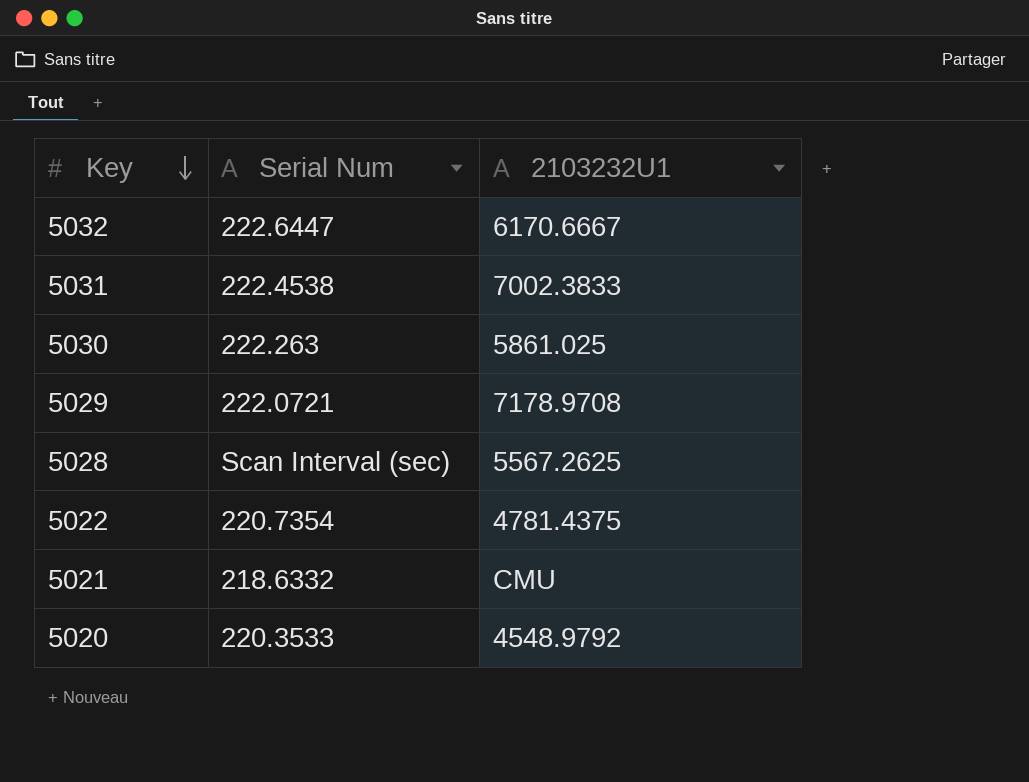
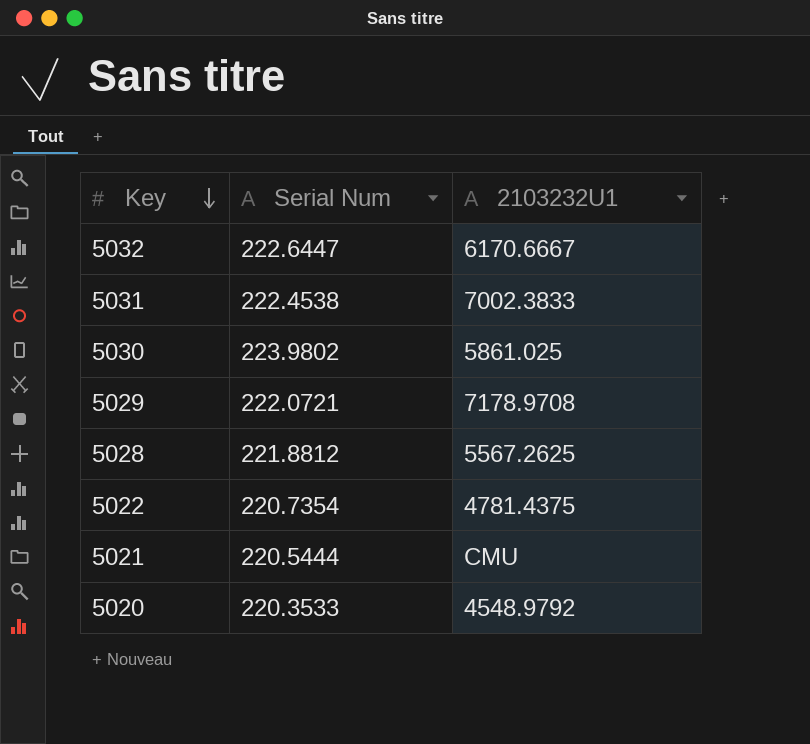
5030 | Serial Num: 222.263 -> 223.9802
5028 | Serial Num: Scan Interval (sec) -> 221.8812
5021 | Serial Num: 218.6332 -> 220.5444

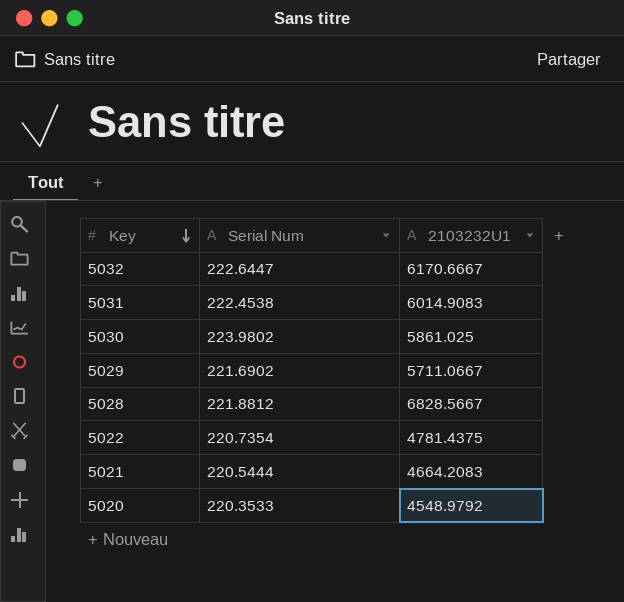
5031 | 2103232U1: 7002.3833 -> 6014.9083
5029 | Serial Num: 222.0721 -> 221.6902
5029 | 2103232U1: 7178.9708 -> 5711.0667
5028 | 2103232U1: 5567.2625 -> 6828.5667
5021 | 2103232U1: CMU -> 4664.2083

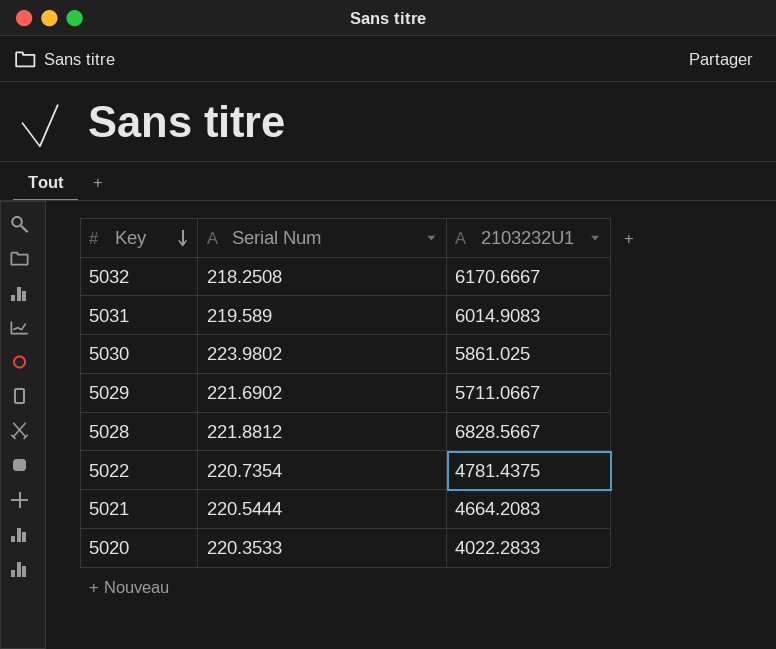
5032 | Serial Num: 222.6447 -> 218.2508
5031 | Serial Num: 222.4538 -> 219.589
5020 | 2103232U1: 4548.9792 -> 4022.2833

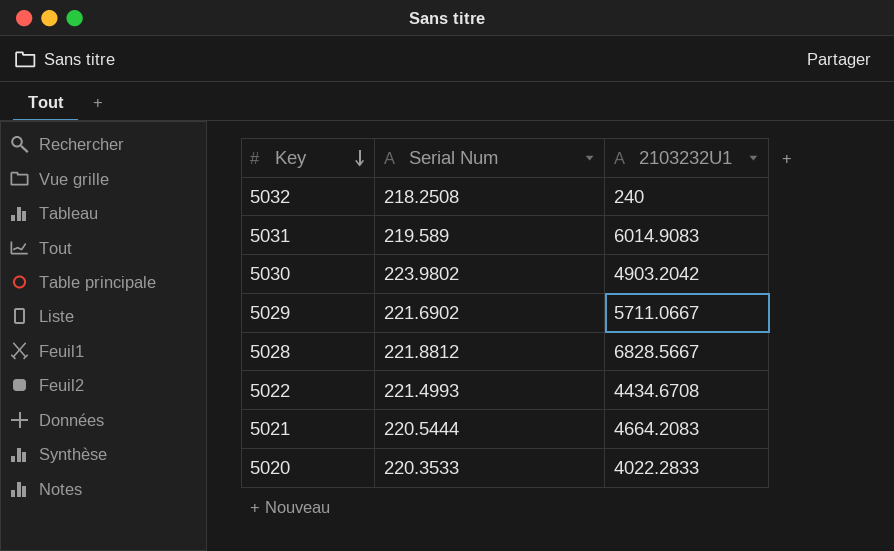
5032 | 2103232U1: 6170.6667 -> 240
5030 | 2103232U1: 5861.025 -> 4903.2042
5022 | Serial Num: 220.7354 -> 221.4993
5022 | 2103232U1: 4781.4375 -> 4434.6708

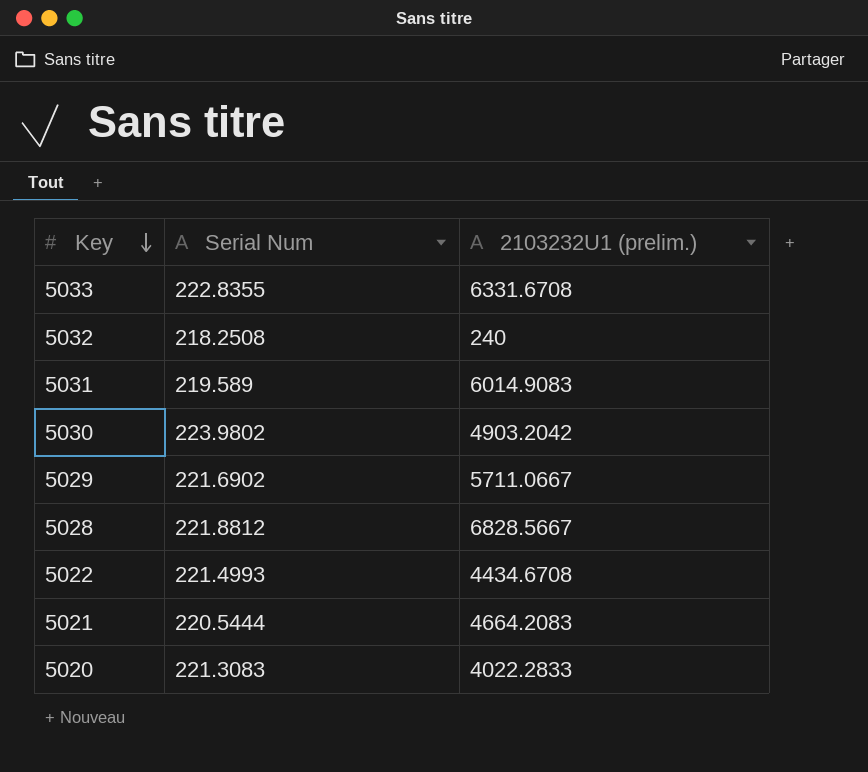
column name: 2103232U1 -> 2103232U1 (prelim.)
row 5033: none -> 222.8355 | 6331.6708
5020 | Serial Num: 220.3533 -> 221.3083

